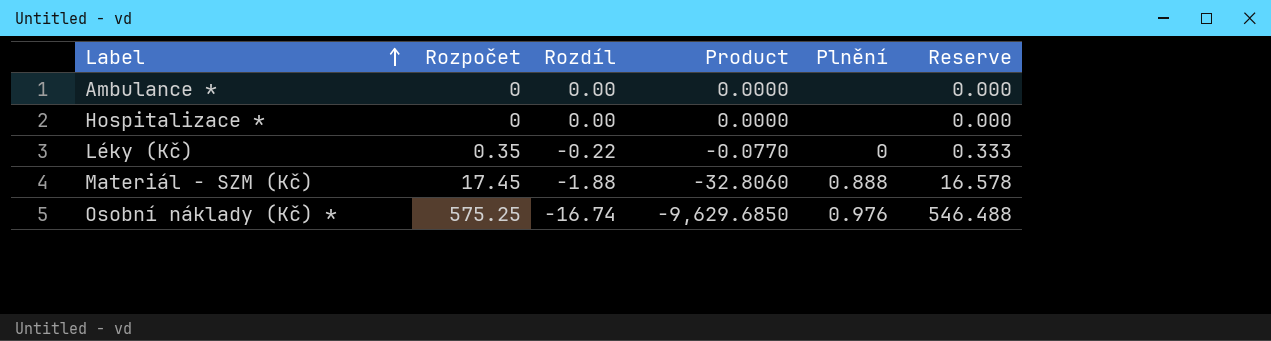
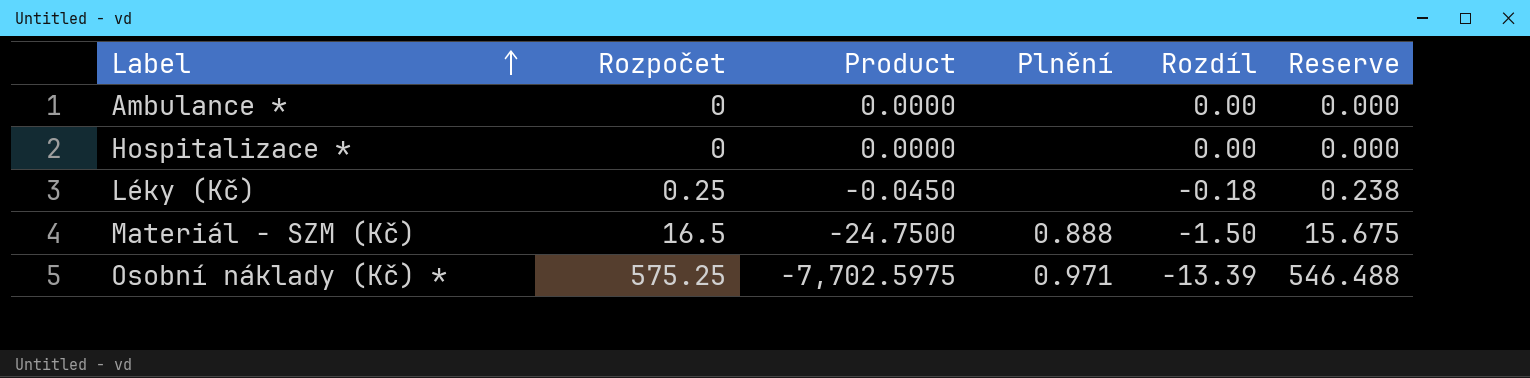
column Rozdíl | position: 3 -> 5
Léky (Kč) | Rozpočet: 0.35 -> 0.25
Léky (Kč) | Product: -0.0770 -> -0.0450
Léky (Kč) | Plnění: 0 -> none
Léky (Kč) | Rozdíl: -0.22 -> -0.18
Léky (Kč) | Reserve: 0.333 -> 0.238
Materiál - SZM (Kč) | Rozpočet: 17.45 -> 16.5
Materiál - SZM (Kč) | Product: -32.8060 -> -24.7500
Materiál - SZM (Kč) | Rozdíl: -1.88 -> -1.50
Materiál - SZM (Kč) | Reserve: 16.578 -> 15.675
Osobní náklady (Kč) * | Product: -9,629.6850 -> -7,702.5975
Osobní náklady (Kč) * | Plnění: 0.976 -> 0.971
Osobní náklady (Kč) * | Rozdíl: -16.74 -> -13.39

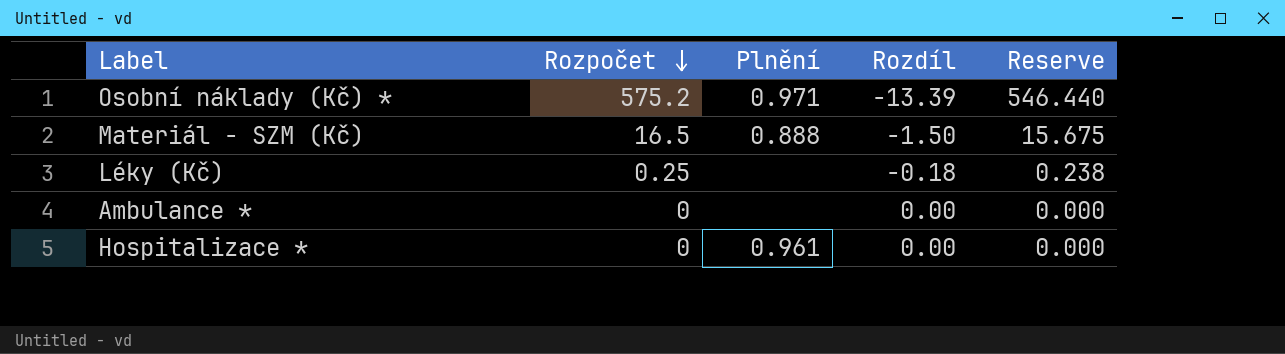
row order: Label ascending -> Rozpočet descending
column Product | formula: [Rozpočet] * [Rozdíl] -> none
Osobní náklady (Kč) * | Rozpočet: 575.25 -> 575.2
Osobní náklady (Kč) * | Reserve: 546.488 -> 546.440
Hospitalizace * | Plnění: none -> 0.961

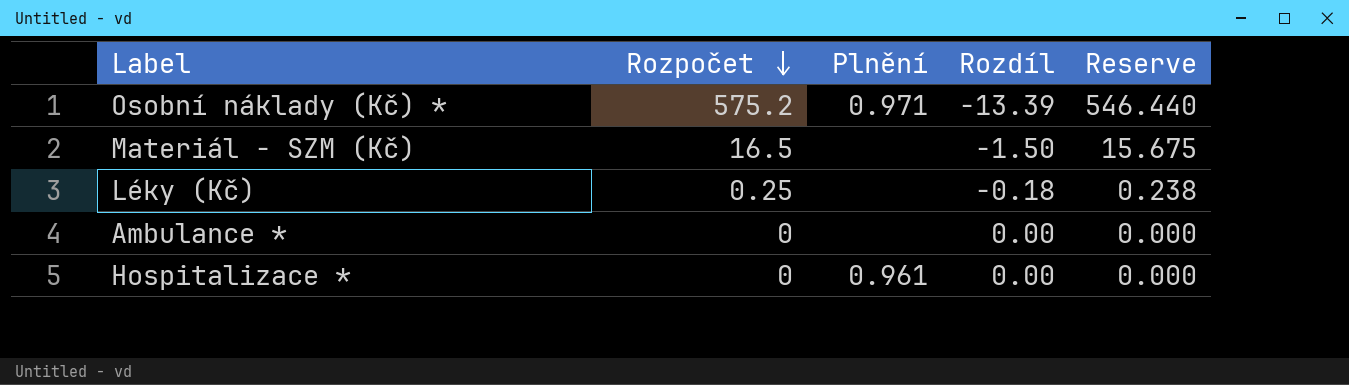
Materiál - SZM (Kč) | Plnění: 0.888 -> none

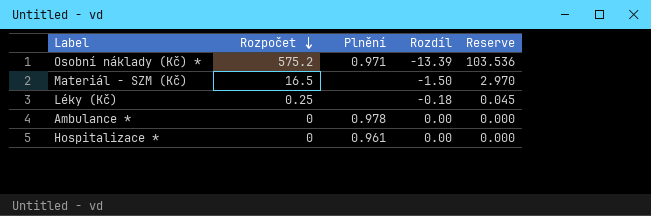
column Reserve | formula: [Rozpočet] * 0.95 -> [Rozpočet] * 0.18
Ambulance * | Plnění: none -> 0.978

